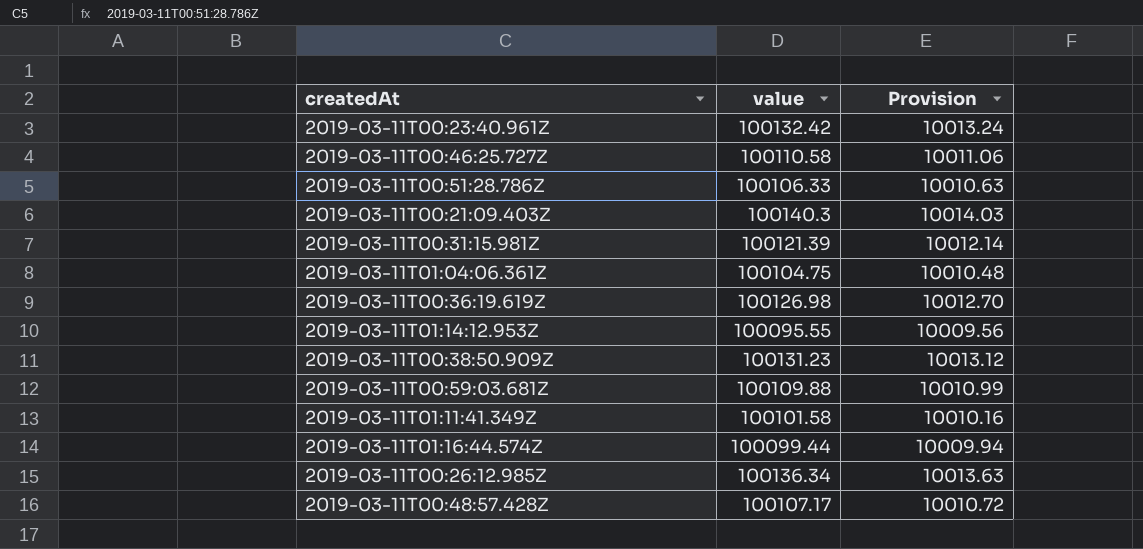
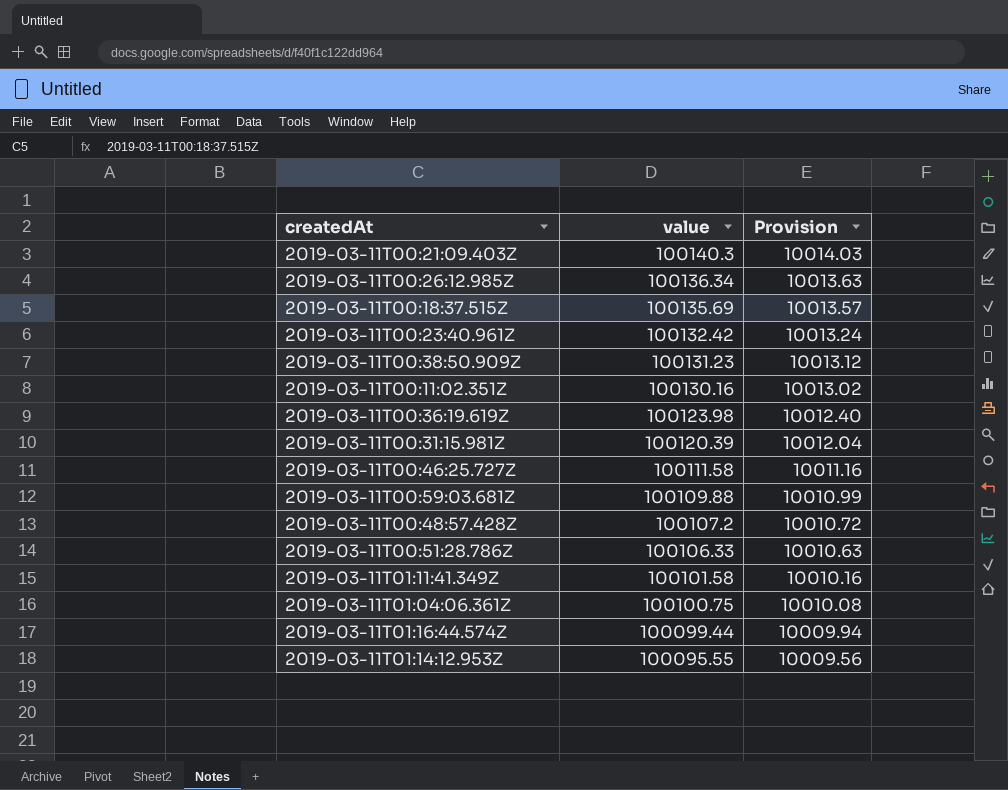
row order: none -> value descending
row 2019-03-11T00:18:37.515Z: none -> 100135.69 | 10013.57
row 2019-03-11T00:11:02.351Z: none -> 100130.16 | 10013.02
2019-03-11T00:36:19.619Z | value: 100126.98 -> 100123.98
2019-03-11T00:36:19.619Z | Provision: 10012.70 -> 10012.40
2019-03-11T00:31:15.981Z | value: 100121.39 -> 100120.39
2019-03-11T00:31:15.981Z | Provision: 10012.14 -> 10012.04
2019-03-11T00:46:25.727Z | value: 100110.58 -> 100111.58
2019-03-11T00:46:25.727Z | Provision: 10011.06 -> 10011.16
2019-03-11T00:48:57.428Z | value: 100107.17 -> 100107.2
2019-03-11T01:04:06.361Z | value: 100104.75 -> 100100.75
2019-03-11T01:04:06.361Z | Provision: 10010.48 -> 10010.08

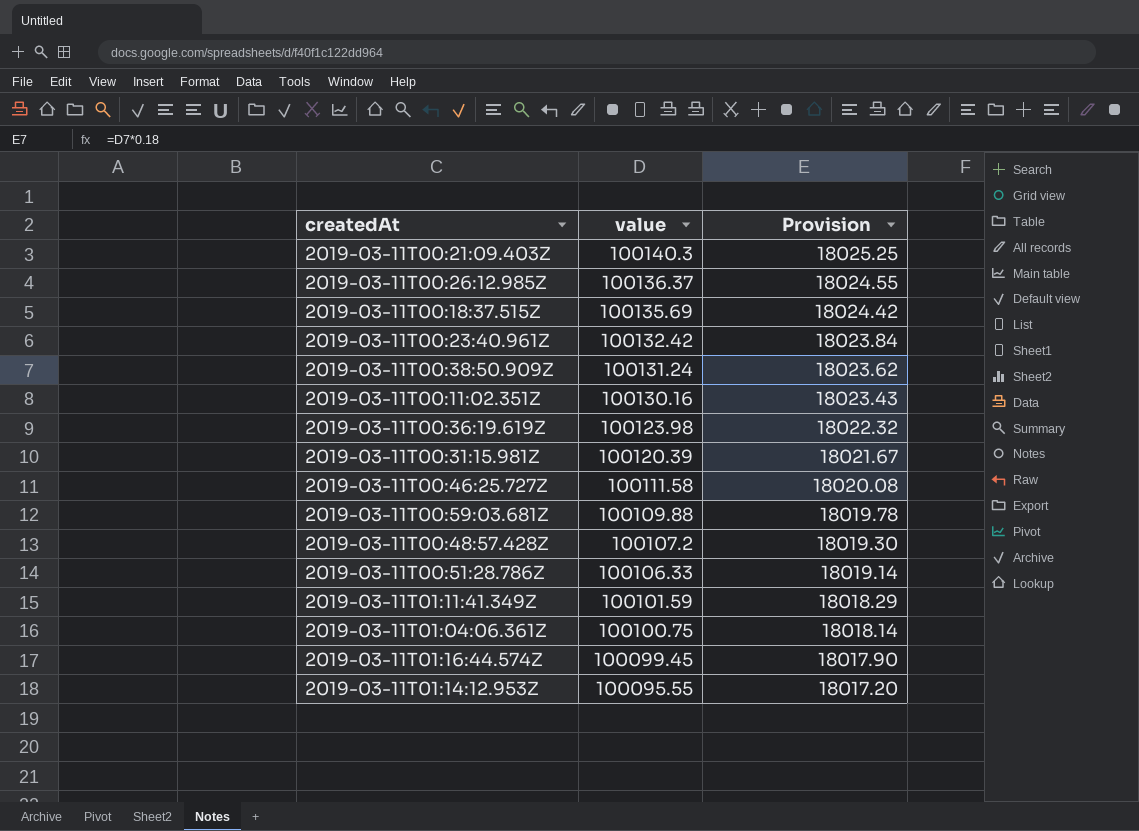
column Provision | formula: [value] * 0.1 -> [value] * 0.18
2019-03-11T00:26:12.985Z | value: 100136.34 -> 100136.37
2019-03-11T00:38:50.909Z | value: 100131.23 -> 100131.24
2019-03-11T01:11:41.349Z | value: 100101.58 -> 100101.59
2019-03-11T01:16:44.574Z | value: 100099.44 -> 100099.45

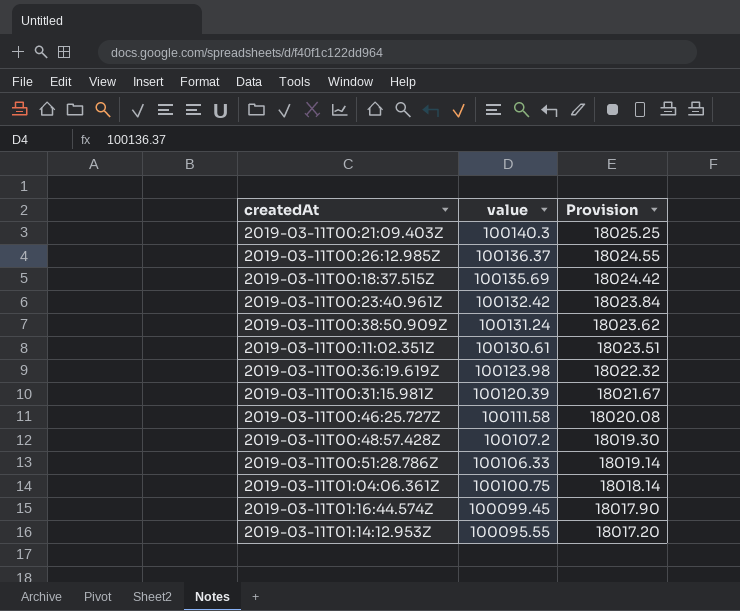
row 2019-03-11T00:59:03.681Z: 100109.88 | 18019.78 -> none
row 2019-03-11T01:11:41.349Z: 100101.59 | 18018.29 -> none
2019-03-11T00:11:02.351Z | value: 100130.16 -> 100130.61
2019-03-11T00:11:02.351Z | Provision: 18023.43 -> 18023.51

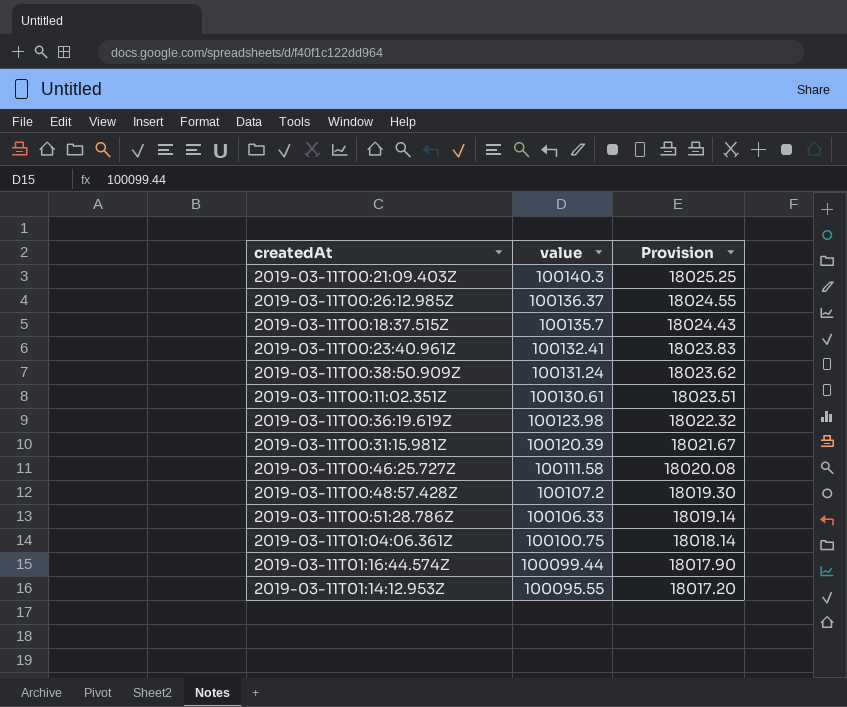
2019-03-11T00:18:37.515Z | value: 100135.69 -> 100135.7
2019-03-11T00:18:37.515Z | Provision: 18024.42 -> 18024.43
2019-03-11T00:23:40.961Z | value: 100132.42 -> 100132.41
2019-03-11T00:23:40.961Z | Provision: 18023.84 -> 18023.83
2019-03-11T01:16:44.574Z | value: 100099.45 -> 100099.44

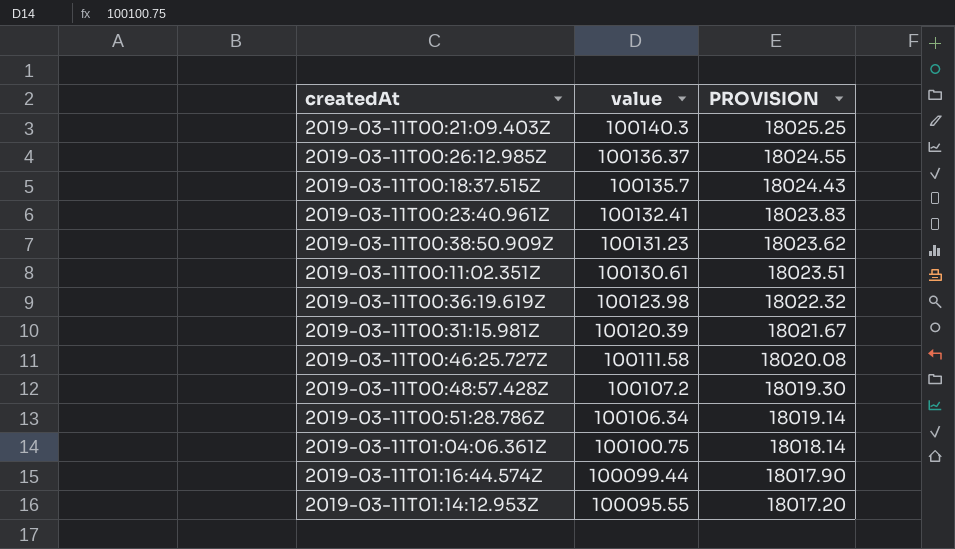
column name: Provision -> PROVISION
2019-03-11T00:38:50.909Z | value: 100131.24 -> 100131.23
2019-03-11T00:51:28.786Z | value: 100106.33 -> 100106.34

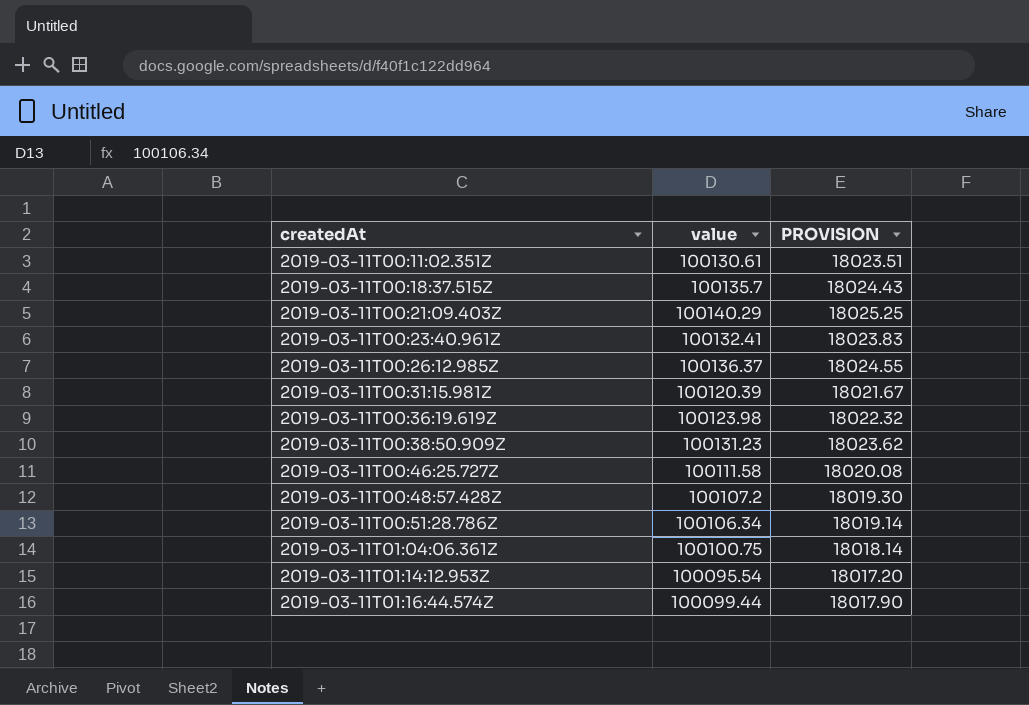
row order: value descending -> createdAt ascending
2019-03-11T00:21:09.403Z | value: 100140.3 -> 100140.29
2019-03-11T01:14:12.953Z | value: 100095.55 -> 100095.54

